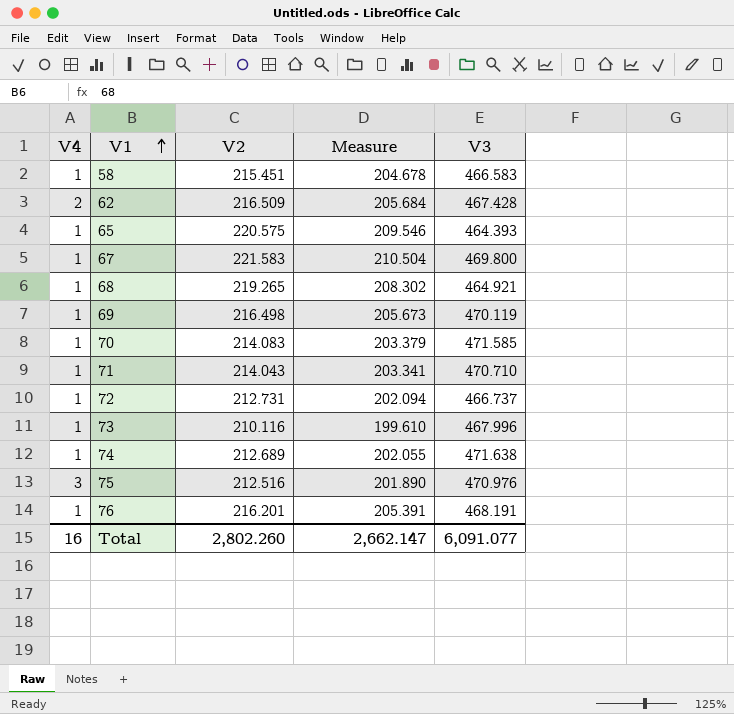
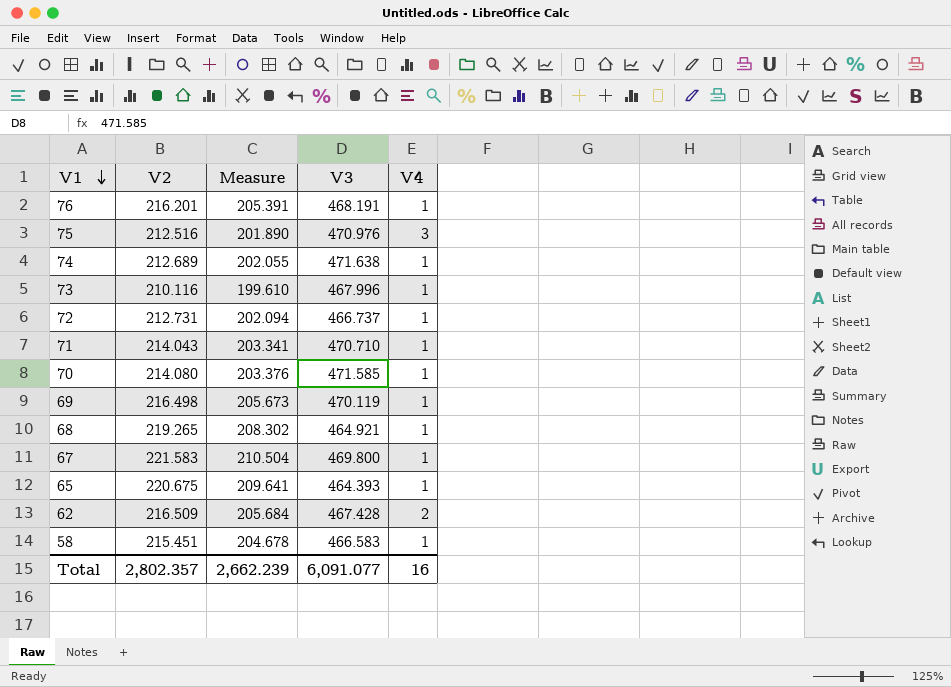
row order: V1 ascending -> V1 descending
column V4 | position: 1 -> 5
70 | V2: 214.083 -> 214.080
70 | Measure: 203.379 -> 203.376
65 | V2: 220.575 -> 220.675
65 | Measure: 209.546 -> 209.641
Total | V2: 2,802.260 -> 2,802.357
Total | Measure: 2,662.147 -> 2,662.239

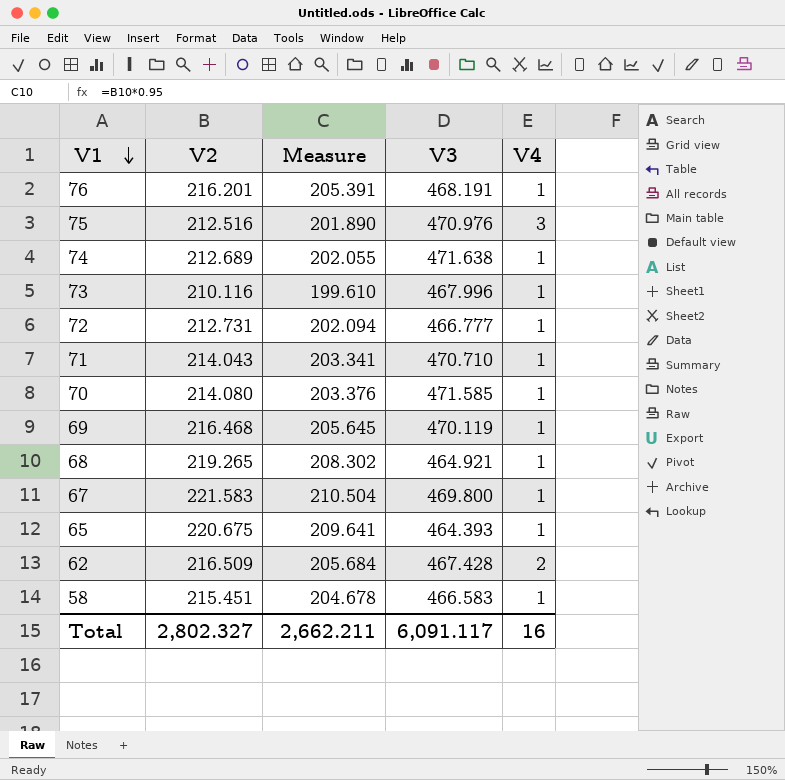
72 | V3: 466.737 -> 466.777
69 | V2: 216.498 -> 216.468
69 | Measure: 205.673 -> 205.645
Total | V2: 2,802.357 -> 2,802.327
Total | Measure: 2,662.239 -> 2,662.211
Total | V3: 6,091.077 -> 6,091.117

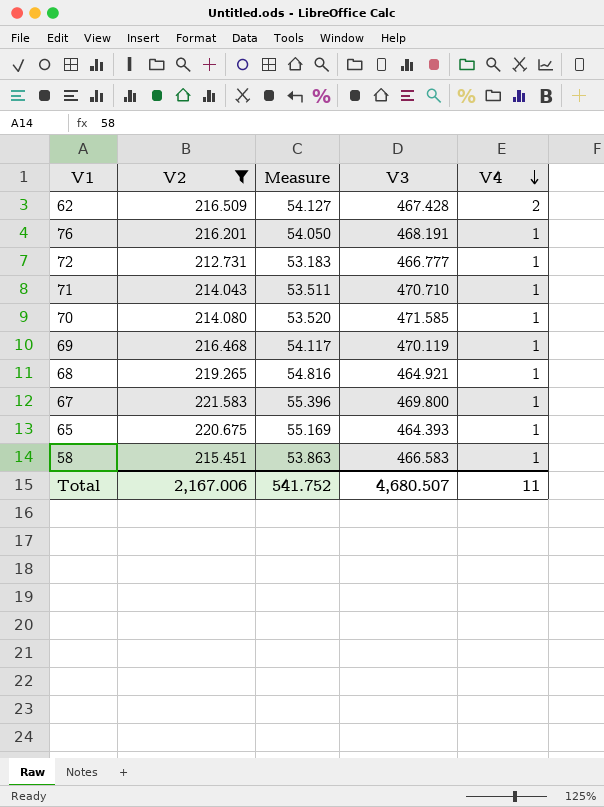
filter: none -> V2 >= 212.731
row order: V1 descending -> V4 descending
column Measure | formula: [V2] * 0.95 -> [V2] * 0.25
Total | V2: 2,802.327 -> 2,167.006
Total | Measure: 2,662.211 -> 541.752
Total | V3: 6,091.117 -> 4,680.507
Total | V4: 16 -> 11

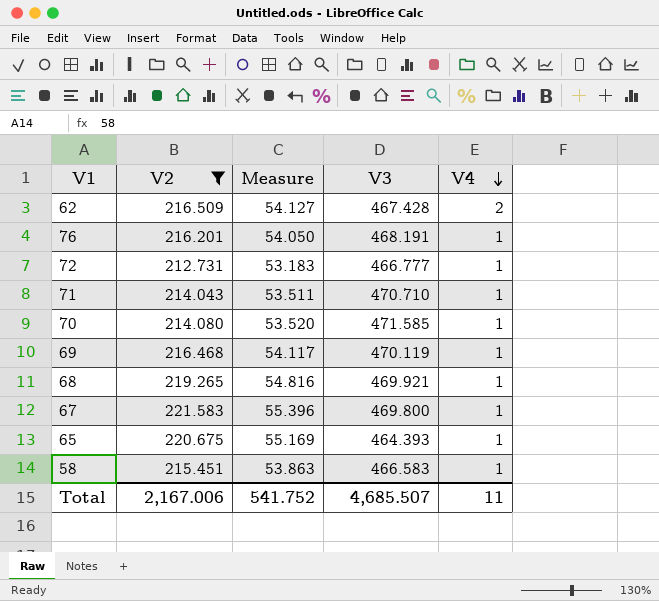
68 | V3: 464.921 -> 469.921
Total | V3: 4,680.507 -> 4,685.507

